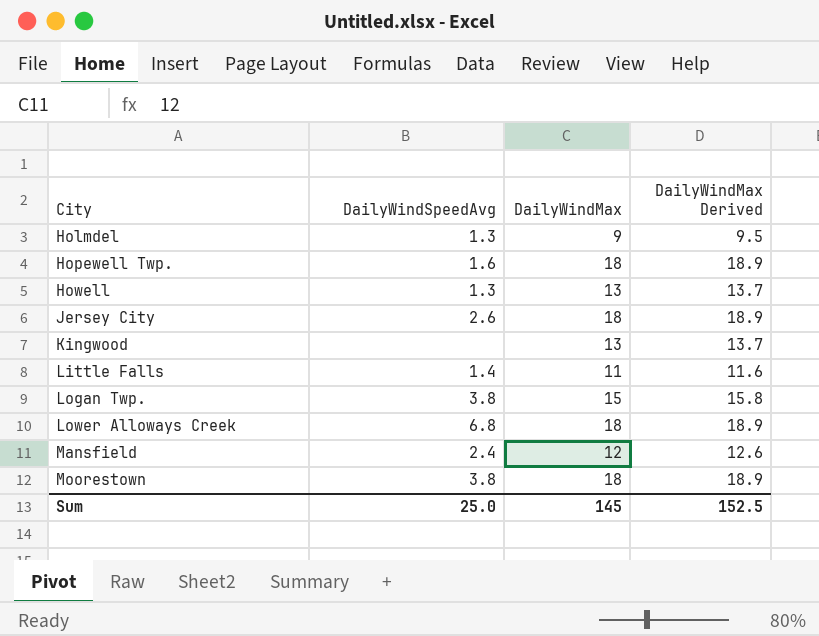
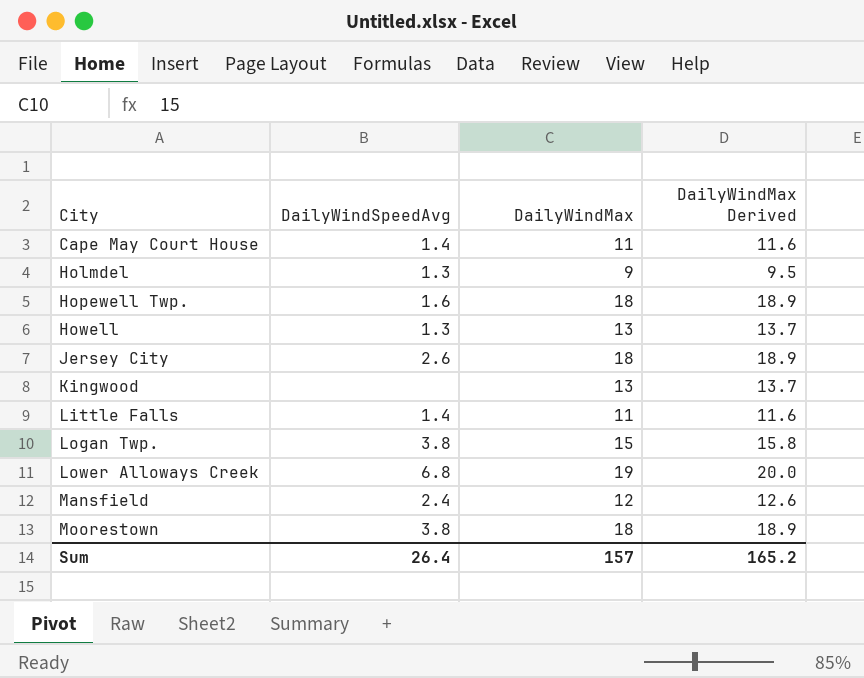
row Cape May Court House: none -> 1.4 | 11 | 11.6
Lower Alloways Creek | DailyWindMax: 18 -> 19
Lower Alloways Creek | DailyWindMax Derived: 18.9 -> 20.0
Sum | DailyWindSpeedAvg: 25.0 -> 26.4
Sum | DailyWindMax: 145 -> 157
Sum | DailyWindMax Derived: 152.5 -> 165.2

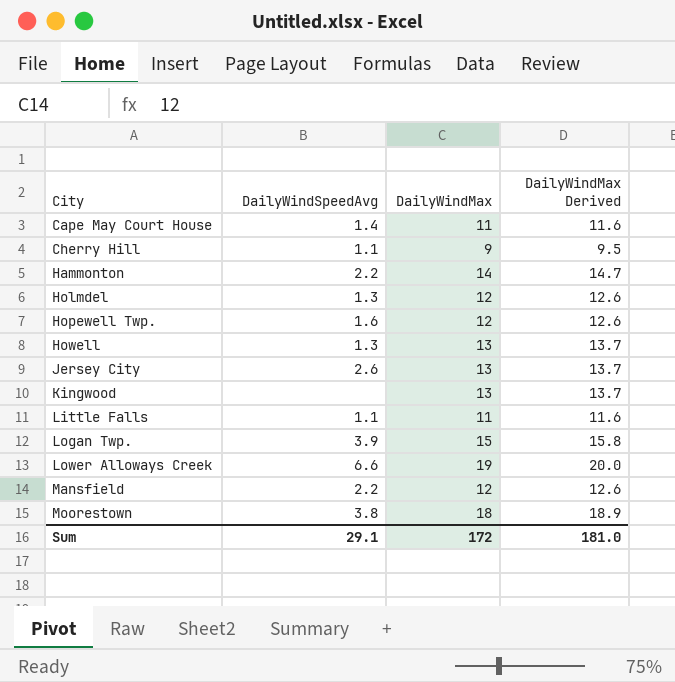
row Cherry Hill: none -> 1.1 | 9 | 9.5
row Hammonton: none -> 2.2 | 14 | 14.7
Holmdel | DailyWindMax: 9 -> 12
Holmdel | DailyWindMax Derived: 9.5 -> 12.6
Hopewell Twp. | DailyWindMax: 18 -> 12
Hopewell Twp. | DailyWindMax Derived: 18.9 -> 12.6
Jersey City | DailyWindMax: 18 -> 13
Jersey City | DailyWindMax Derived: 18.9 -> 13.7
Little Falls | DailyWindSpeedAvg: 1.4 -> 1.1
Logan Twp. | DailyWindSpeedAvg: 3.8 -> 3.9
Lower Alloways Creek | DailyWindSpeedAvg: 6.8 -> 6.6
Mansfield | DailyWindSpeedAvg: 2.4 -> 2.2
Sum | DailyWindSpeedAvg: 26.4 -> 29.1
Sum | DailyWindMax: 157 -> 172
Sum | DailyWindMax Derived: 165.2 -> 181.0

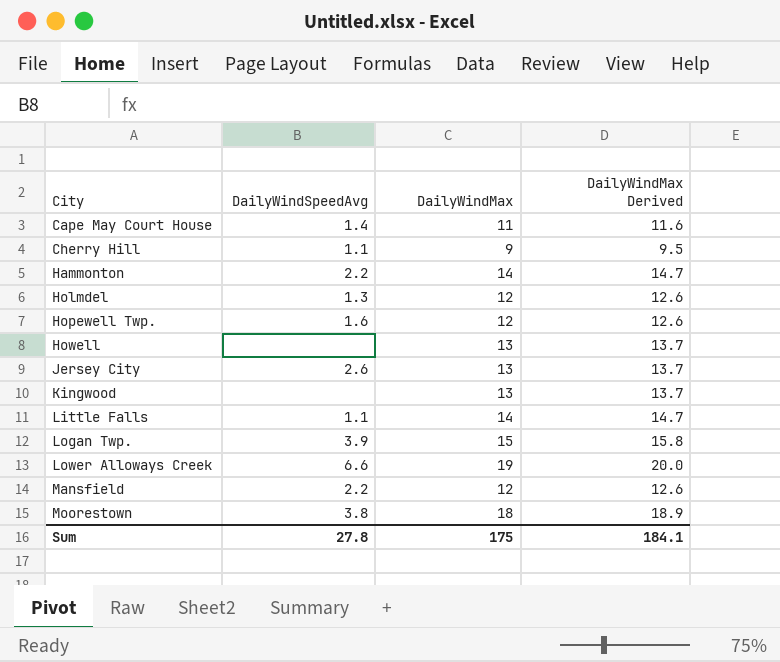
Howell | DailyWindSpeedAvg: 1.3 -> none
Little Falls | DailyWindMax: 11 -> 14
Little Falls | DailyWindMax Derived: 11.6 -> 14.7
Sum | DailyWindSpeedAvg: 29.1 -> 27.8
Sum | DailyWindMax: 172 -> 175
Sum | DailyWindMax Derived: 181.0 -> 184.1

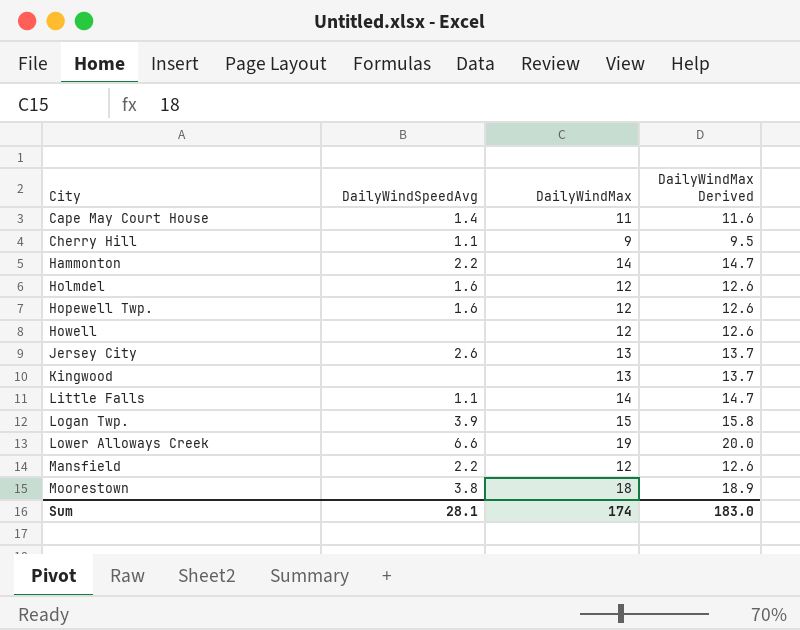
Holmdel | DailyWindSpeedAvg: 1.3 -> 1.6
Howell | DailyWindMax: 13 -> 12
Howell | DailyWindMax Derived: 13.7 -> 12.6
Sum | DailyWindSpeedAvg: 27.8 -> 28.1
Sum | DailyWindMax: 175 -> 174
Sum | DailyWindMax Derived: 184.1 -> 183.0

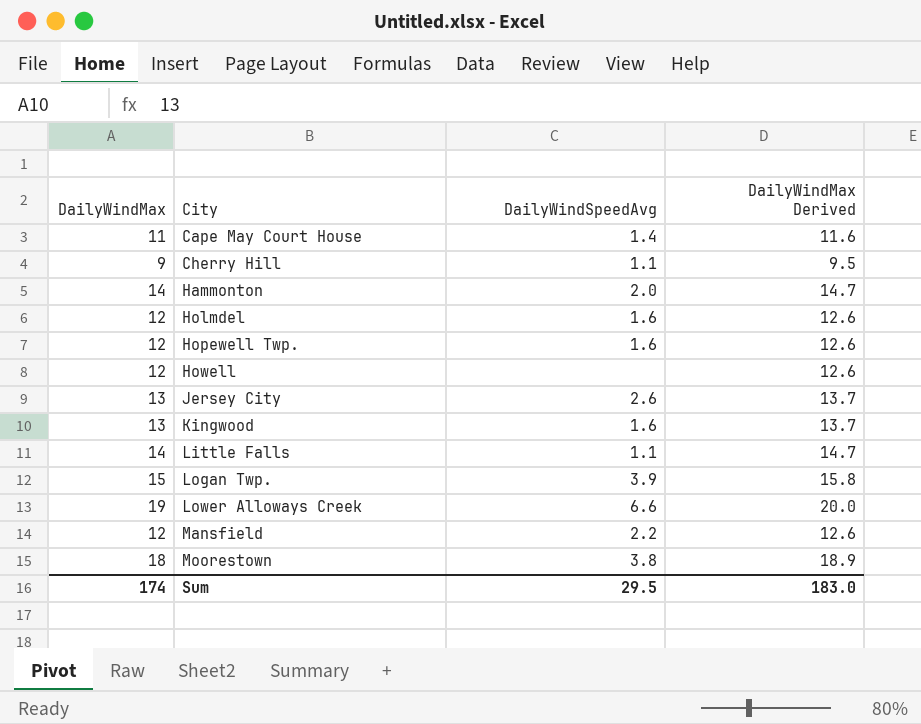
column DailyWindMax | position: 3 -> 1
Hammonton | DailyWindSpeedAvg: 2.2 -> 2.0
Kingwood | DailyWindSpeedAvg: none -> 1.6
Sum | DailyWindSpeedAvg: 28.1 -> 29.5

